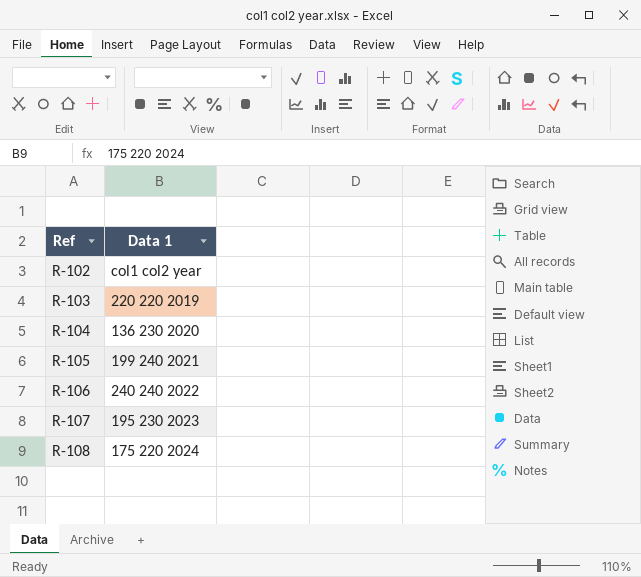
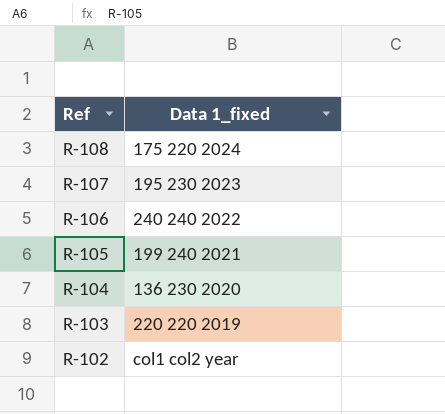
row order: Ref ascending -> Ref descending
column name: Data 1 -> Data 1_fixed

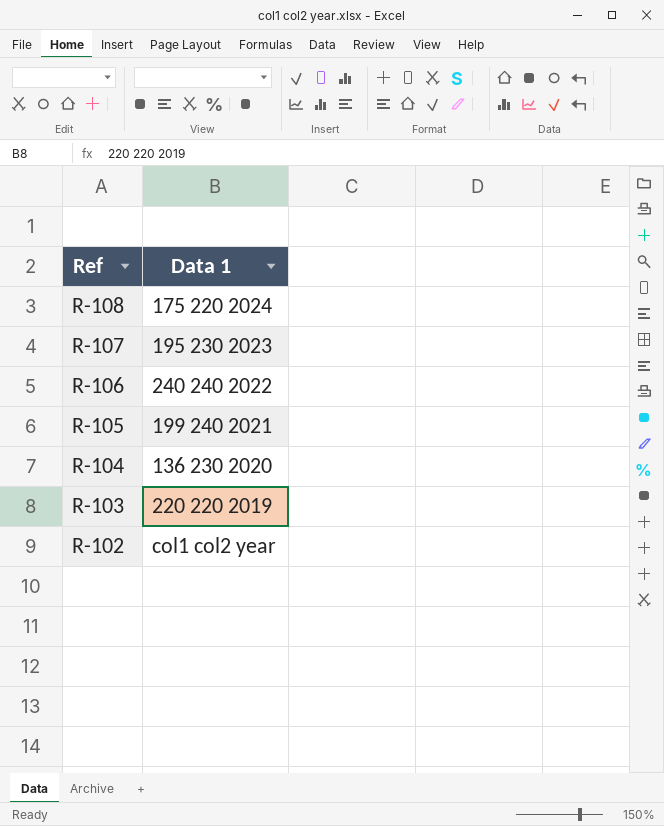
column name: Data 1_fixed -> Data 1

